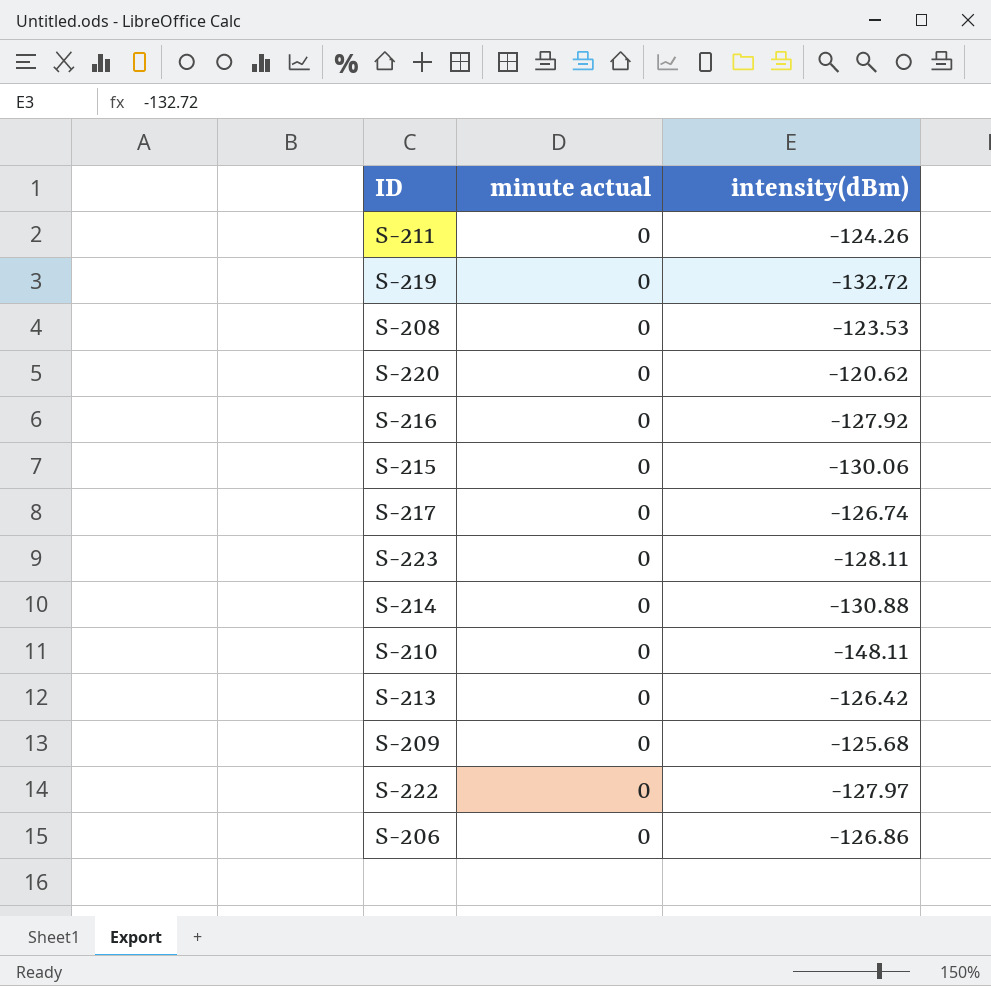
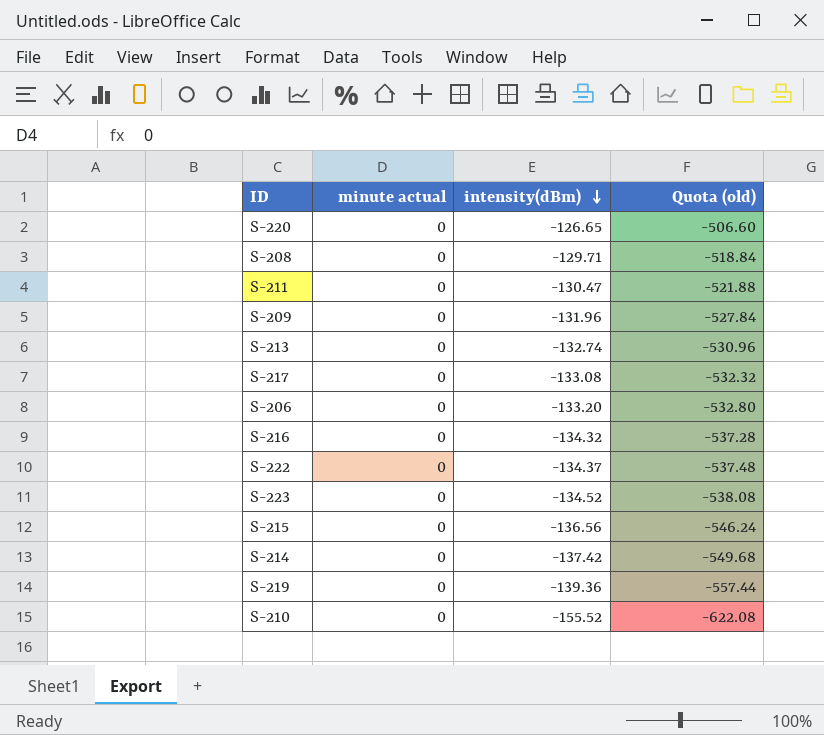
row order: none -> intensity(dBm) descending
column Quota (old) | formula: none -> [intensity(dBm)] * 4
S-220 | intensity(dBm): -120.62 -> -126.65
S-208 | intensity(dBm): -123.53 -> -129.71
S-211 | intensity(dBm): -124.26 -> -130.47
S-209 | intensity(dBm): -125.68 -> -131.96
S-213 | intensity(dBm): -126.42 -> -132.74
S-217 | intensity(dBm): -126.74 -> -133.08
S-206 | intensity(dBm): -126.86 -> -133.20
S-216 | intensity(dBm): -127.92 -> -134.32
S-222 | intensity(dBm): -127.97 -> -134.37
S-223 | intensity(dBm): -128.11 -> -134.52
S-215 | intensity(dBm): -130.06 -> -136.56
S-214 | intensity(dBm): -130.88 -> -137.42
S-219 | intensity(dBm): -132.72 -> -139.36
S-210 | intensity(dBm): -148.11 -> -155.52

